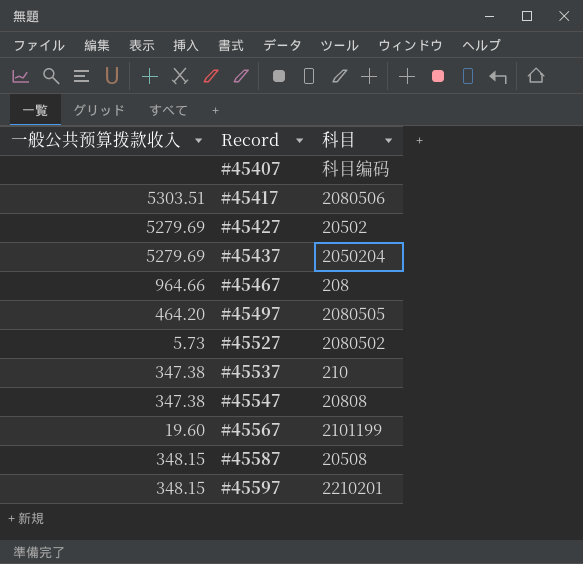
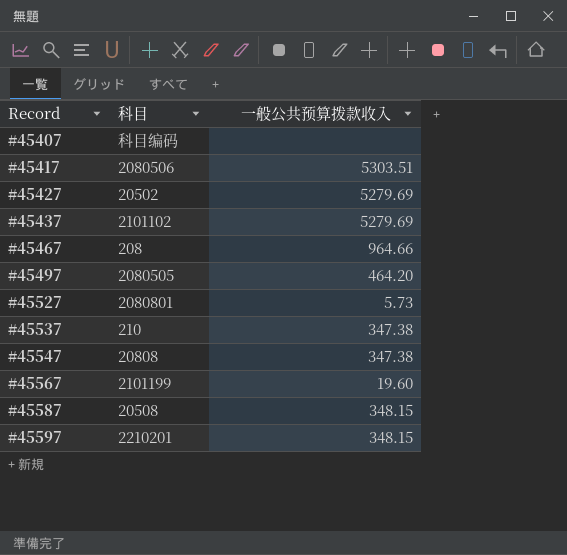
column 一般公共预算拨款收入 | position: 1 -> 3
#45437 | 科目: 2050204 -> 2101102
#45527 | 科目: 2080502 -> 2080801

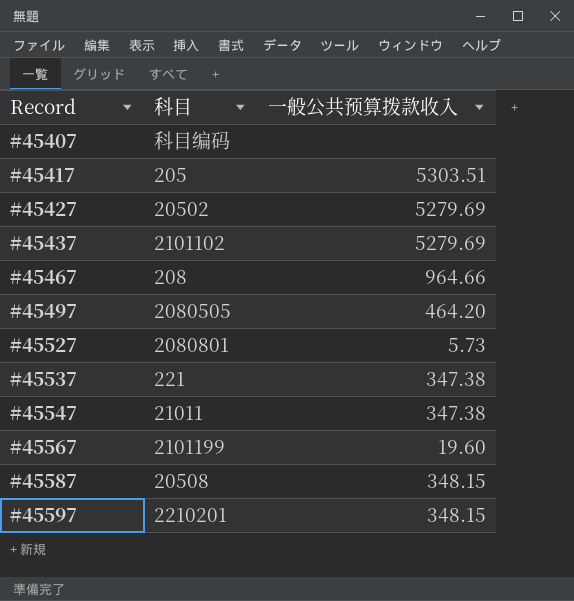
#45417 | 科目: 2080506 -> 205
#45537 | 科目: 210 -> 221
#45547 | 科目: 20808 -> 21011

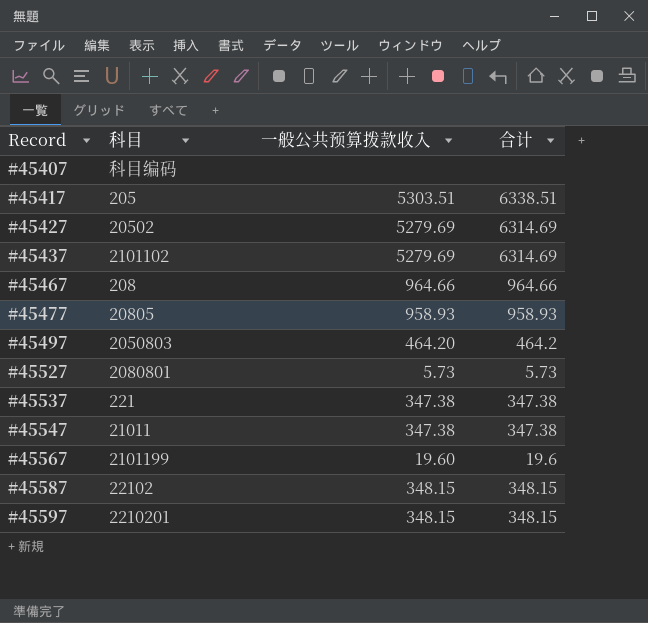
column 合计 | position: none -> 4
row #45477: none -> 20805 | 958.93 | 958.93
#45497 | 科目: 2080505 -> 2050803
#45587 | 科目: 20508 -> 22102

